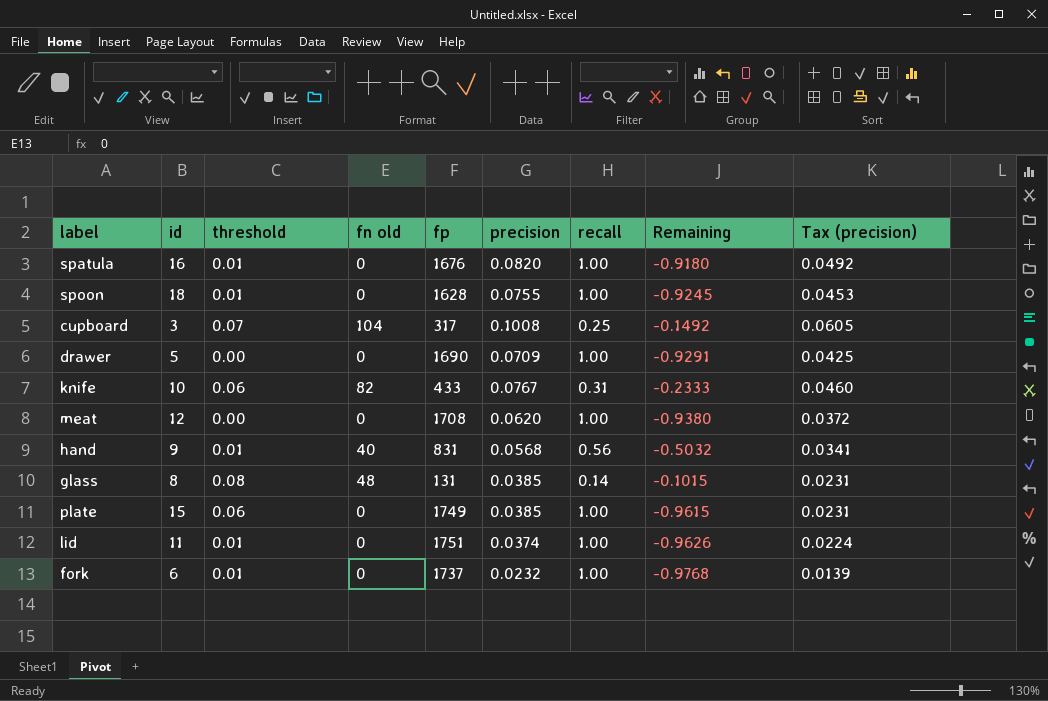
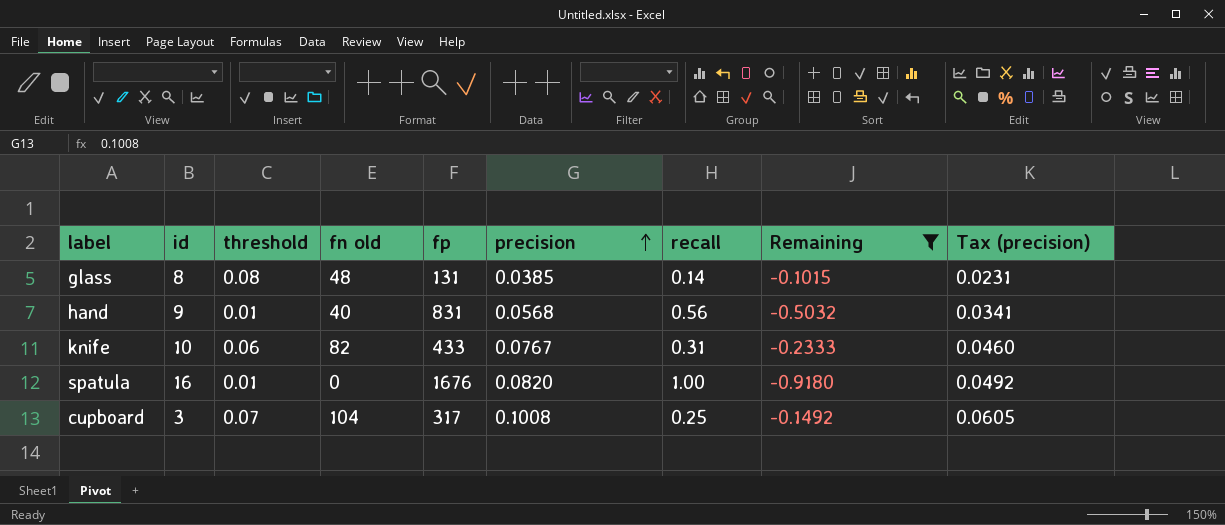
filter: none -> Remaining >= -0.9180
row order: none -> precision ascending

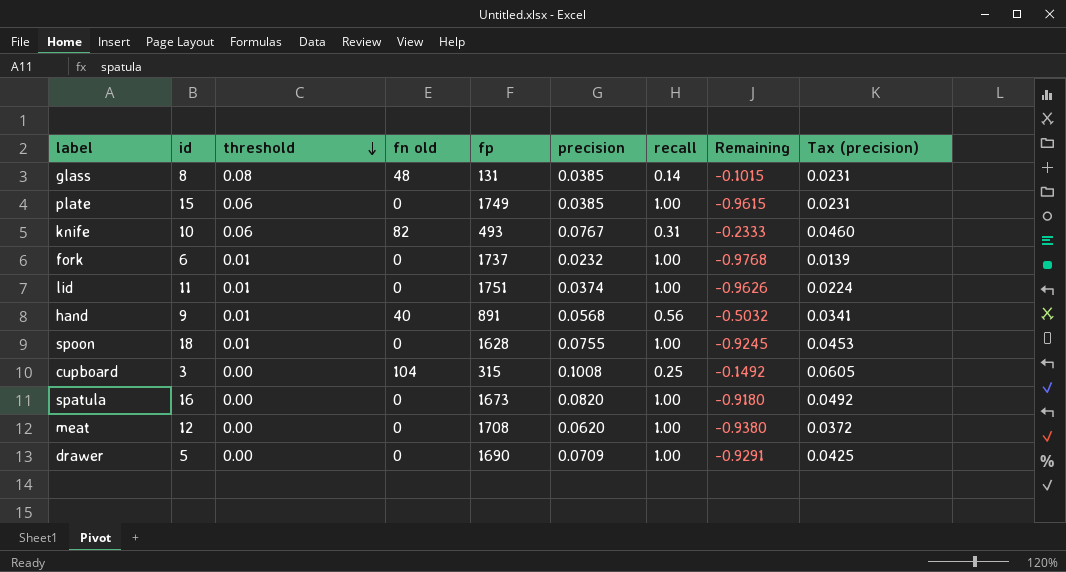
filter: Remaining >= -0.9180 -> none
row order: precision ascending -> threshold descending
knife | fp: 433 -> 493
hand | fp: 831 -> 891
cupboard | threshold: 0.07 -> 0.00
cupboard | fp: 317 -> 315
spatula | threshold: 0.01 -> 0.00
spatula | fp: 1676 -> 1673

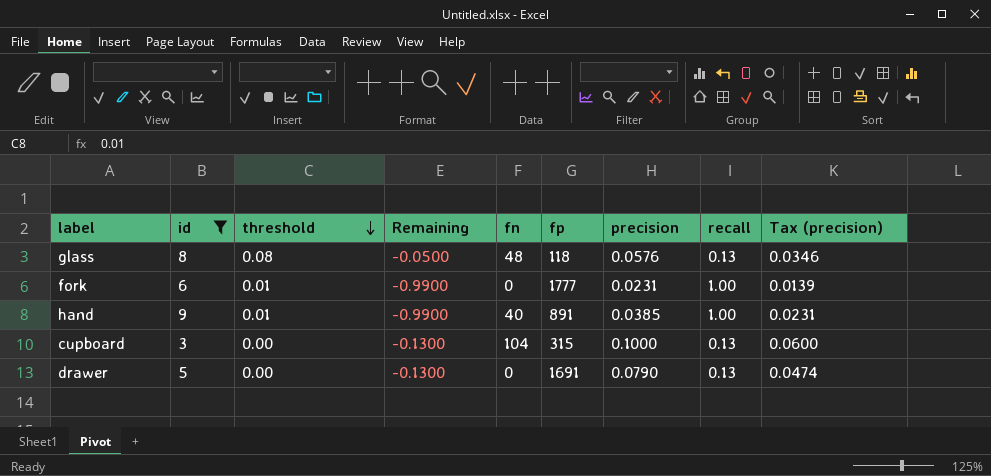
filter: none -> id <= 9
column Remaining | formula: [precision] - [recall] -> [threshold] - [recall]
column Remaining | position: 8 -> 4
column name: fn old -> fn
glass | fp: 131 -> 118
glass | precision: 0.0385 -> 0.0576
glass | recall: 0.14 -> 0.13
glass | Tax (precision): 0.0231 -> 0.0346
fork | fp: 1737 -> 1777
fork | precision: 0.0232 -> 0.0231
hand | precision: 0.0568 -> 0.0385
hand | recall: 0.56 -> 1.00
hand | Tax (precision): 0.0341 -> 0.0231
cupboard | precision: 0.1008 -> 0.1000
cupboard | recall: 0.25 -> 0.13
cupboard | Tax (precision): 0.0605 -> 0.0600
drawer | fp: 1690 -> 1691
drawer | precision: 0.0709 -> 0.0790
drawer | recall: 1.00 -> 0.13
drawer | Tax (precision): 0.0425 -> 0.0474

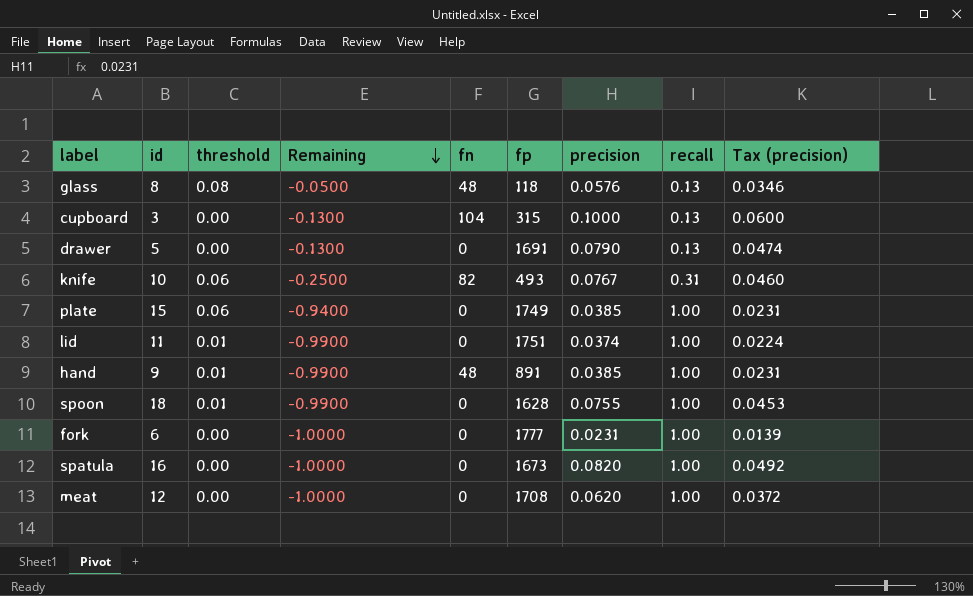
filter: id <= 9 -> none
row order: threshold descending -> Remaining descending
hand | fn: 40 -> 48
fork | threshold: 0.01 -> 0.00
fork | Remaining: -0.9900 -> -1.0000

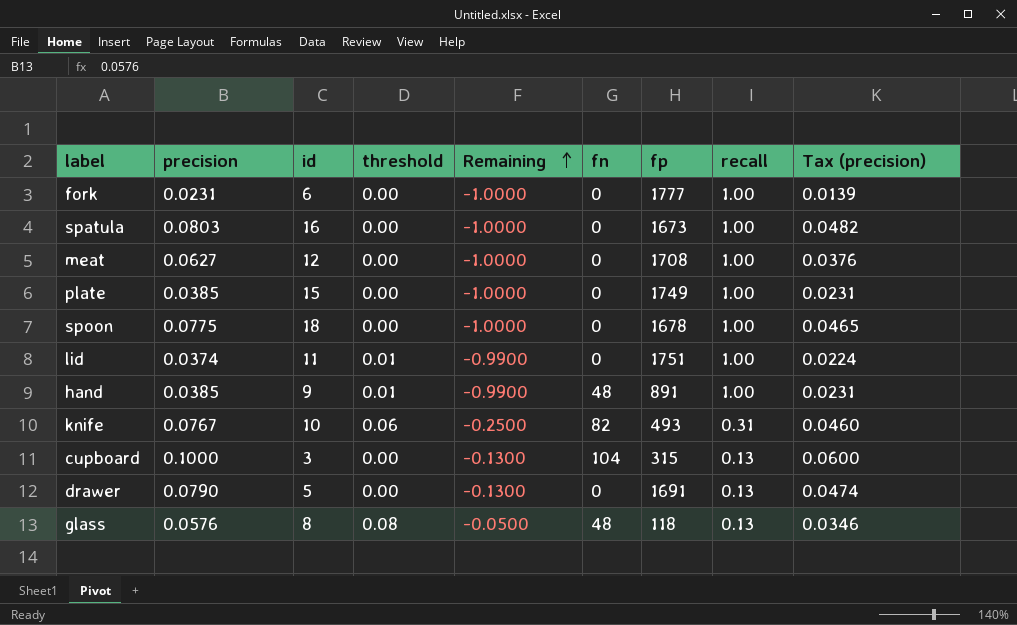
row order: Remaining descending -> Remaining ascending
column precision | position: 7 -> 2
spatula | precision: 0.0820 -> 0.0803
spatula | Tax (precision): 0.0492 -> 0.0482
meat | precision: 0.0620 -> 0.0627
meat | Tax (precision): 0.0372 -> 0.0376
plate | threshold: 0.06 -> 0.00
plate | Remaining: -0.9400 -> -1.0000
spoon | precision: 0.0755 -> 0.0775
spoon | threshold: 0.01 -> 0.00
spoon | Remaining: -0.9900 -> -1.0000
spoon | fp: 1628 -> 1678
spoon | Tax (precision): 0.0453 -> 0.0465

